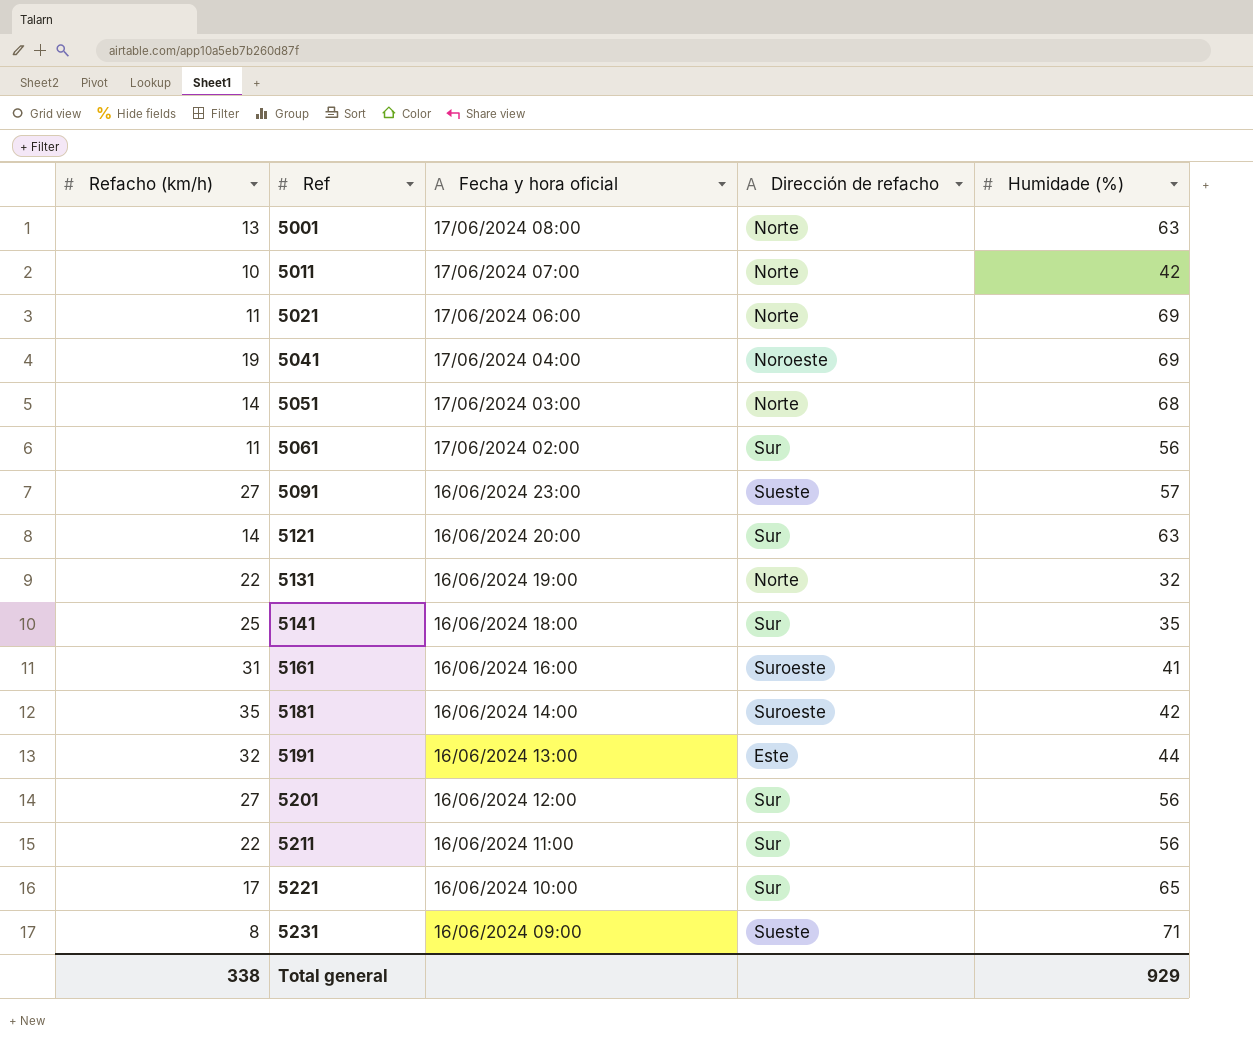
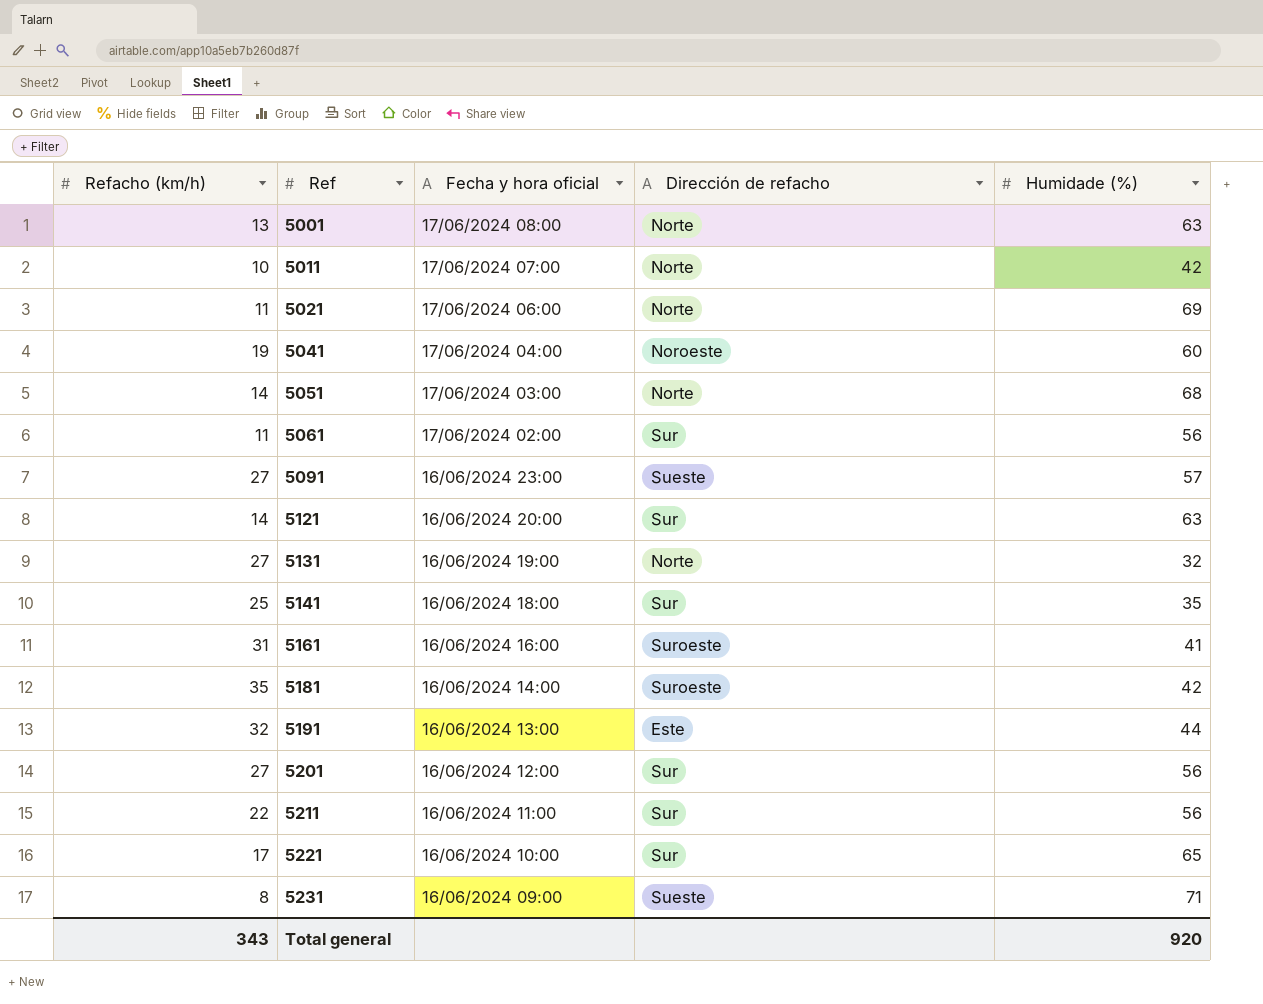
5041 | Humidade (%): 69 -> 60
5131 | Refacho (km/h): 22 -> 27
Total general | Refacho (km/h): 338 -> 343
Total general | Humidade (%): 929 -> 920

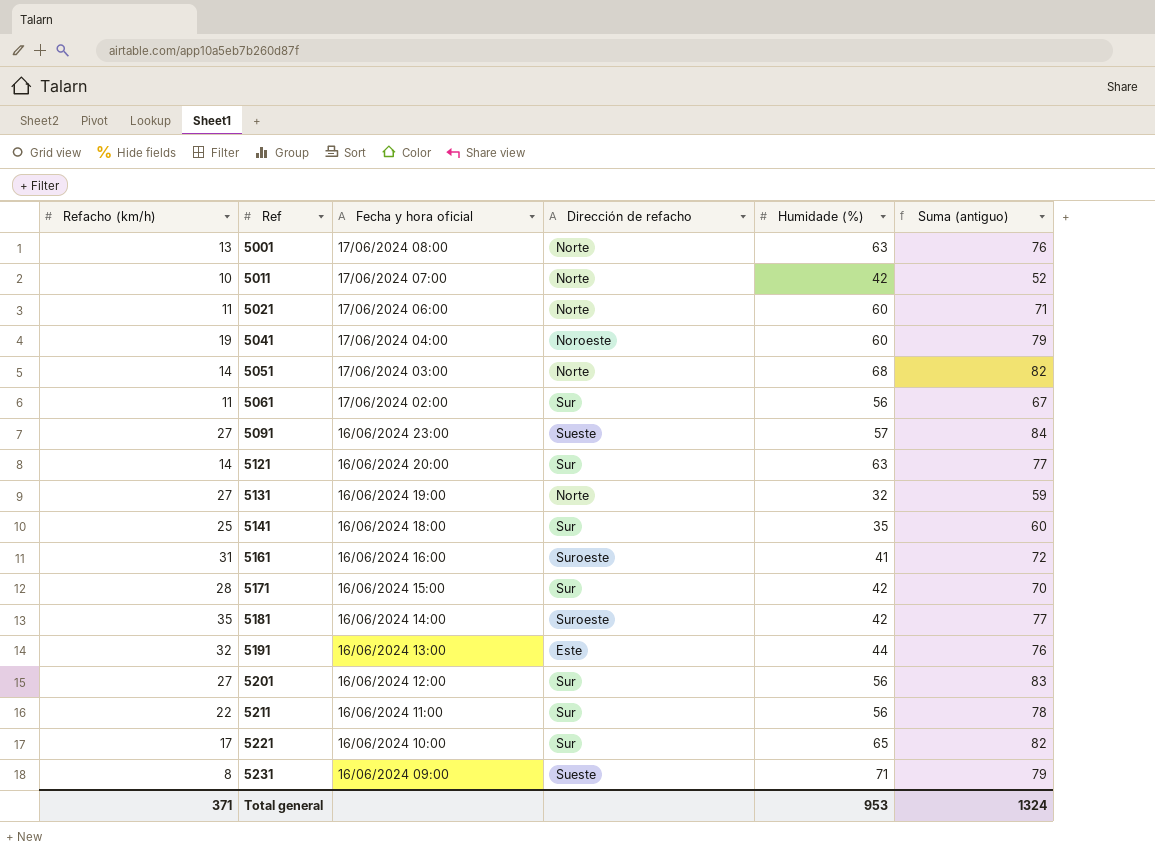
column Suma (antiguo) | formula: none -> [Refacho (km/h)] + [Humidade (%)]
5021 | Humidade (%): 69 -> 60
row 5171: none -> 28 | 16/06/2024 15:00 | Sur | 42 | 70
Total general | Refacho (km/h): 343 -> 371
Total general | Humidade (%): 920 -> 953

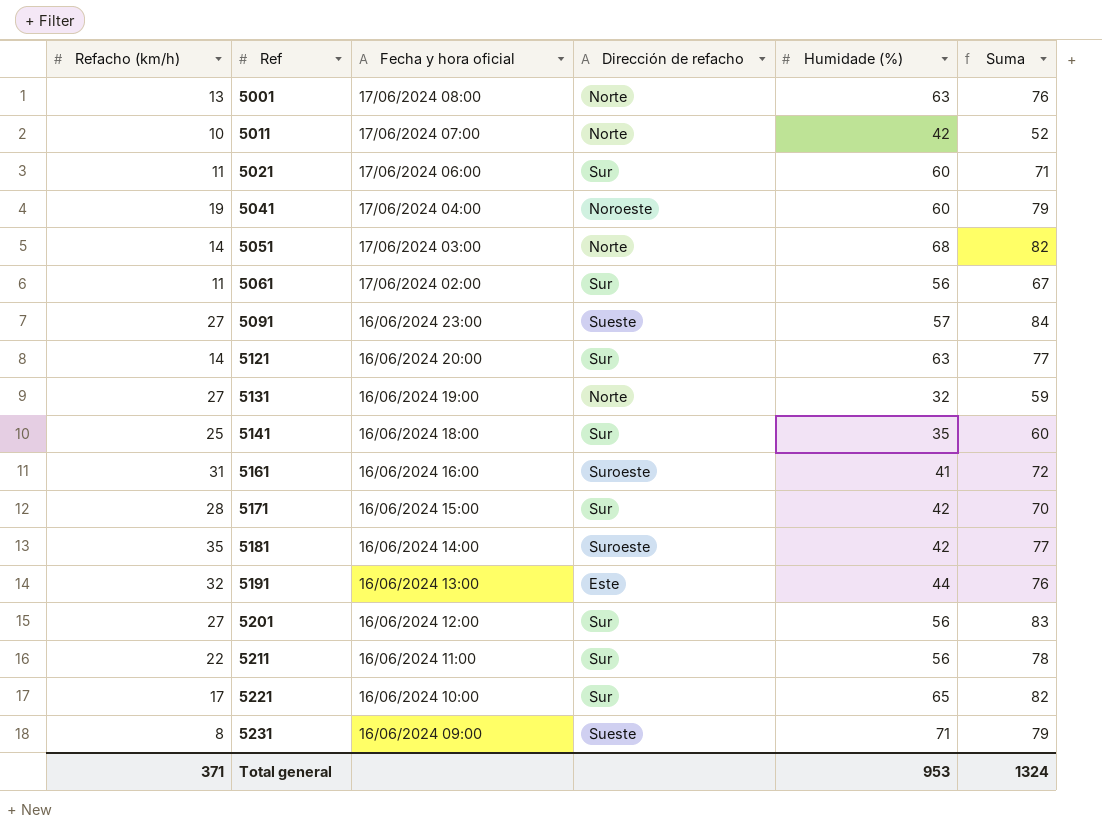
column name: Suma (antiguo) -> Suma
5021 | Dirección de refacho: Norte -> Sur

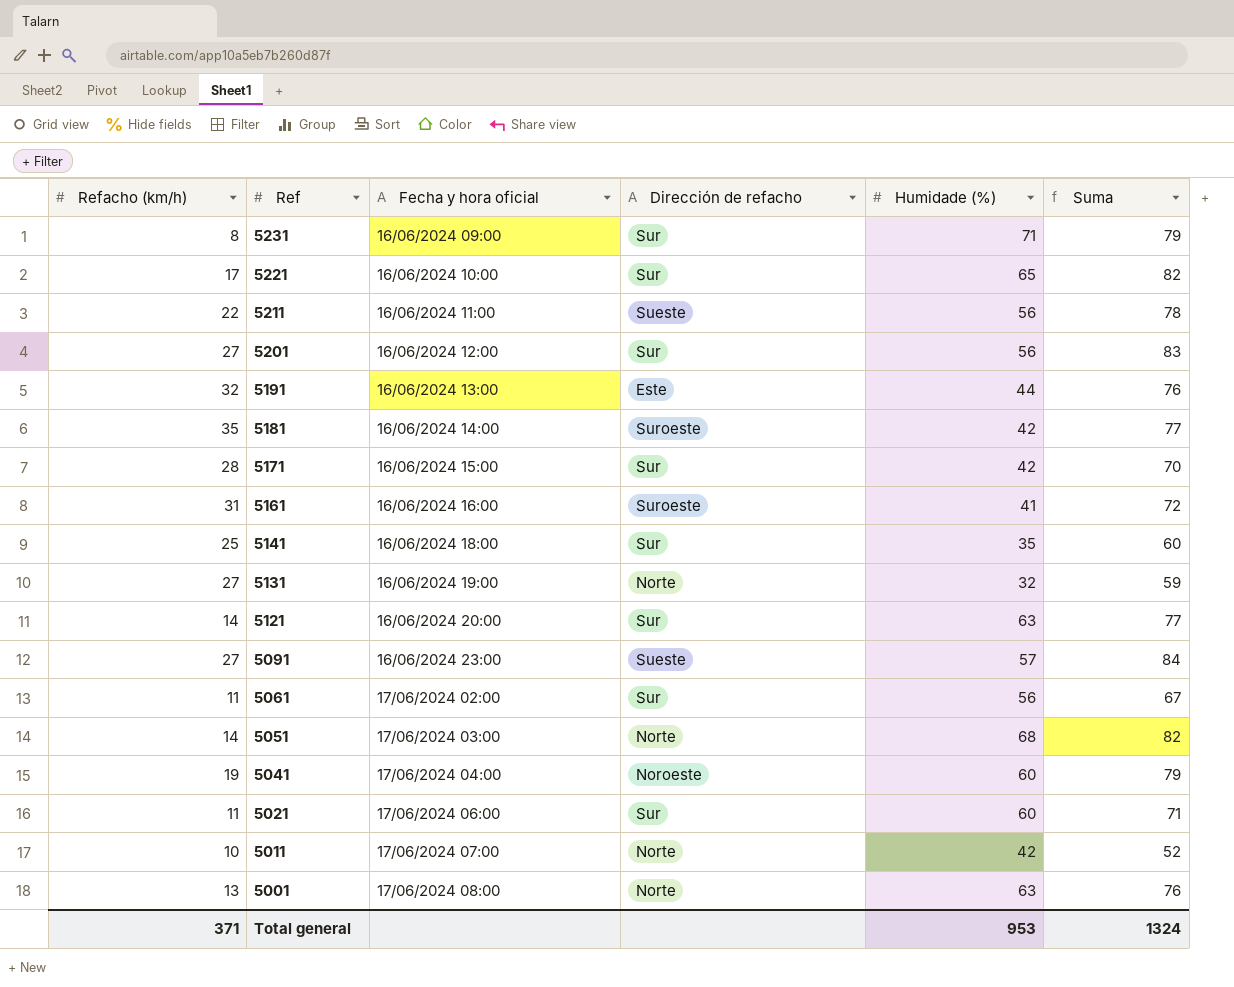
row order: Ref ascending -> Ref descending
5231 | Dirección de refacho: Sueste -> Sur
5211 | Dirección de refacho: Sur -> Sueste

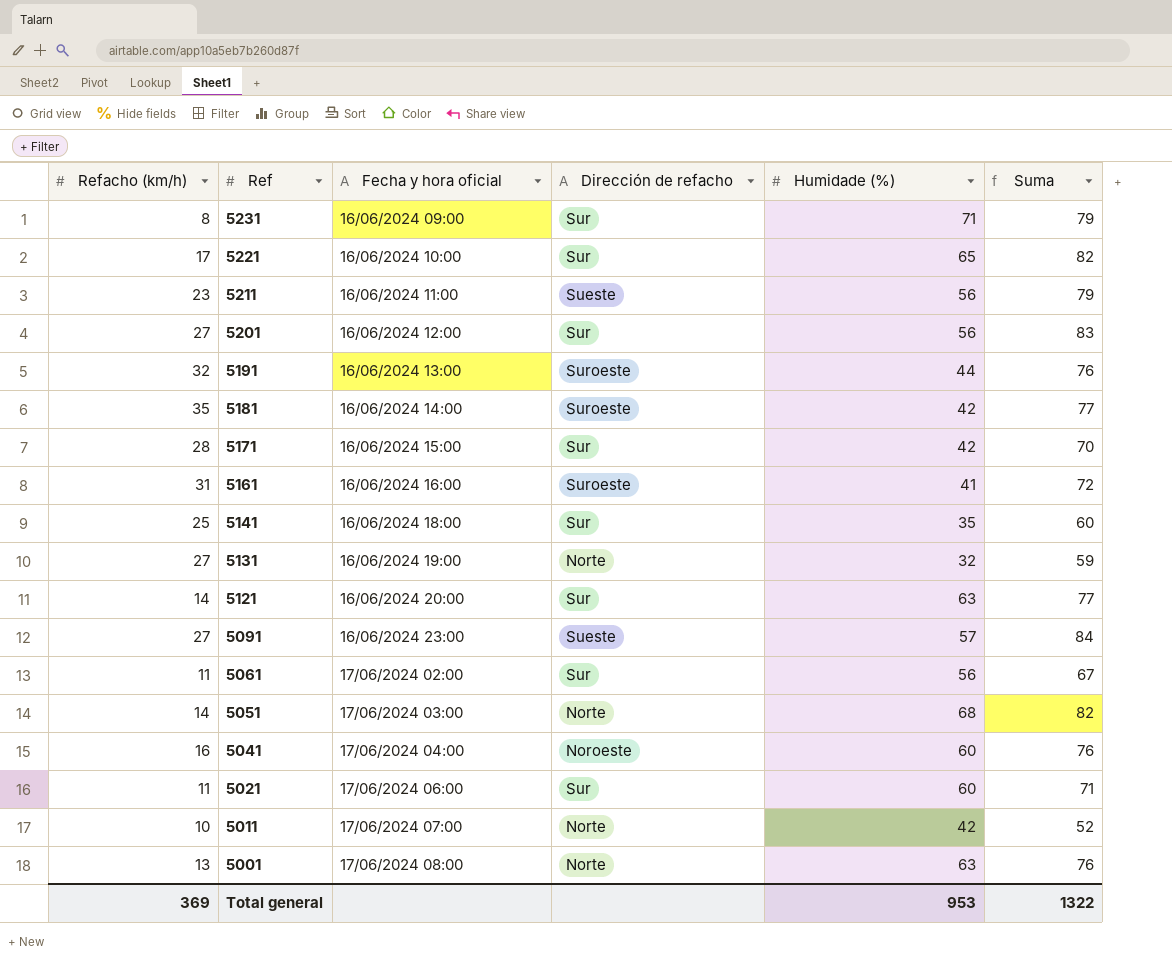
5211 | Refacho (km/h): 22 -> 23
5211 | Suma: 78 -> 79
5191 | Dirección de refacho: Este -> Suroeste
5041 | Refacho (km/h): 19 -> 16
5041 | Suma: 79 -> 76
Total general | Refacho (km/h): 371 -> 369
Total general | Suma: 1324 -> 1322

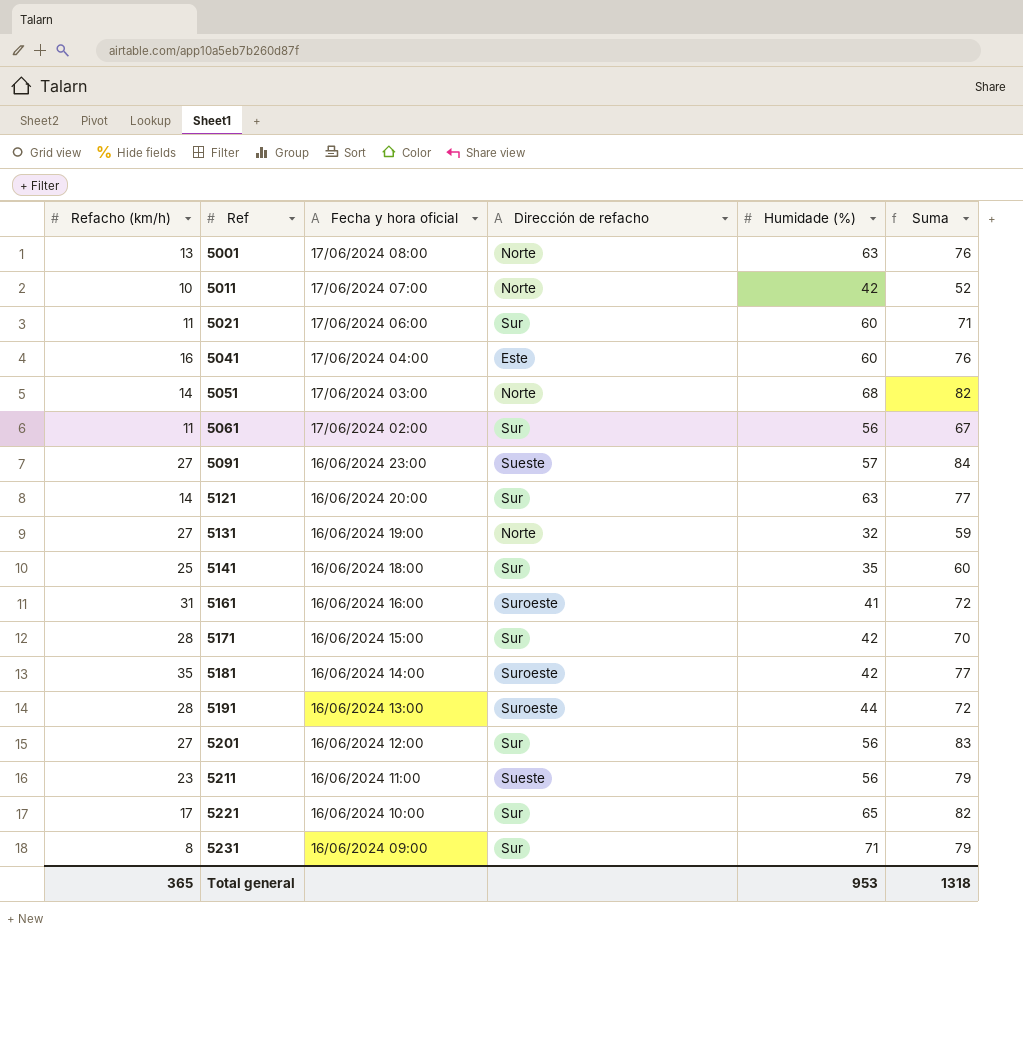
row order: Ref descending -> Ref ascending
5041 | Dirección de refacho: Noroeste -> Este
5191 | Refacho (km/h): 32 -> 28
5191 | Suma: 76 -> 72
Total general | Refacho (km/h): 369 -> 365
Total general | Suma: 1322 -> 1318

